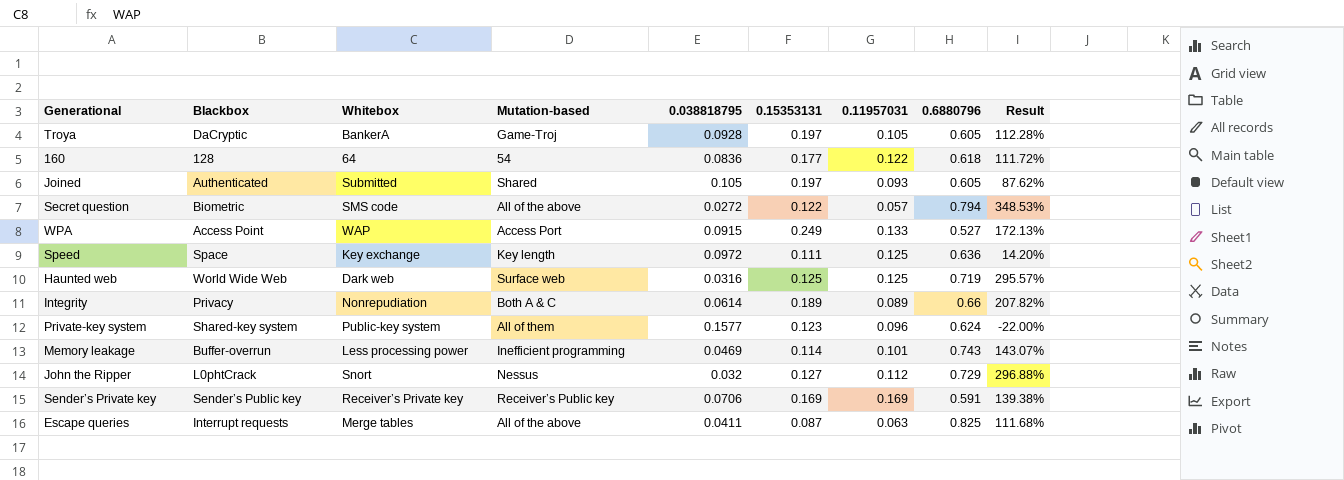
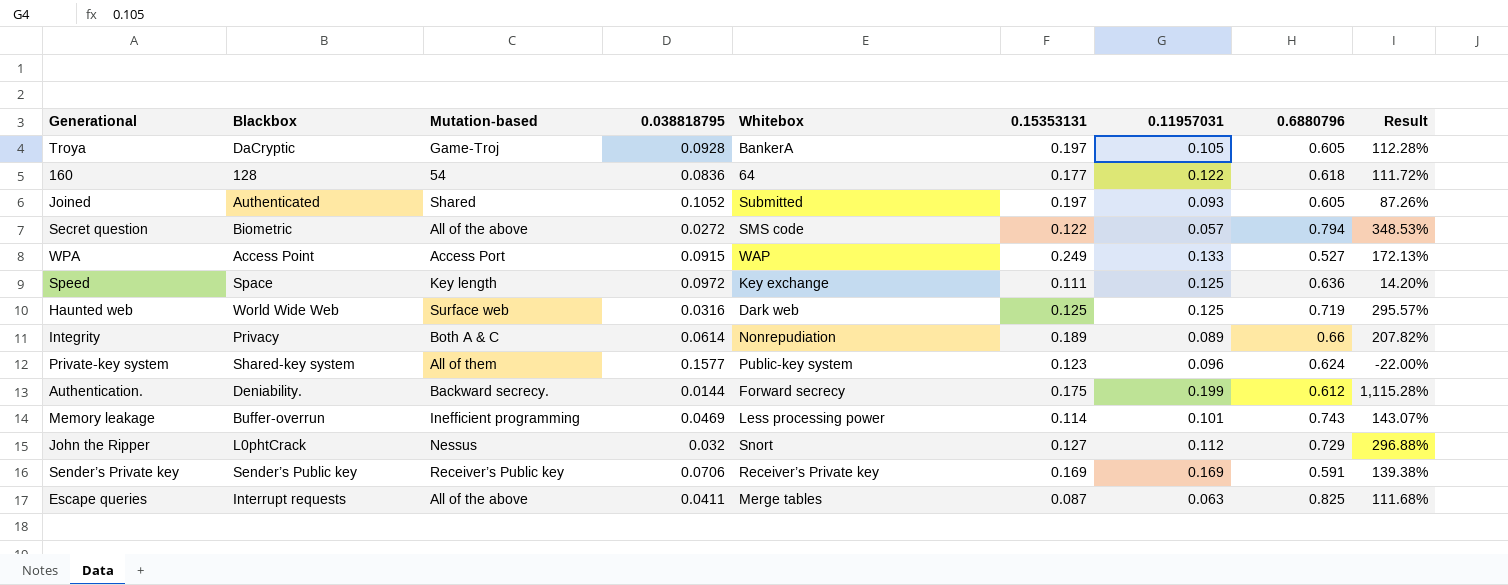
column Whitebox | position: 3 -> 5
Joined | 0.038818795: 0.105 -> 0.1052
Joined | Result: 87.62% -> 87.26%
row Authentication.: none -> Deniability. | Backward secrecy. | 0.0144 | Forward secrecy | 0.175 | 0.199 | 0.612 | 1,115.28%

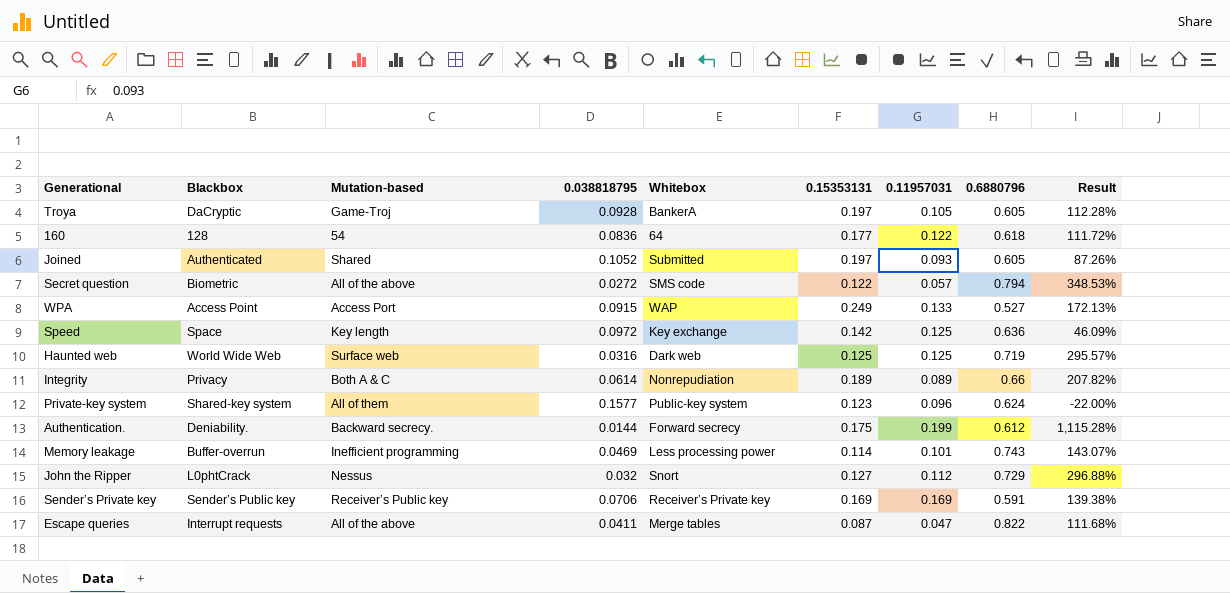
Speed | 0.15353131: 0.111 -> 0.142
Speed | Result: 14.20% -> 46.09%
Escape queries | 0.11957031: 0.063 -> 0.047
Escape queries | 0.6880796: 0.825 -> 0.822

